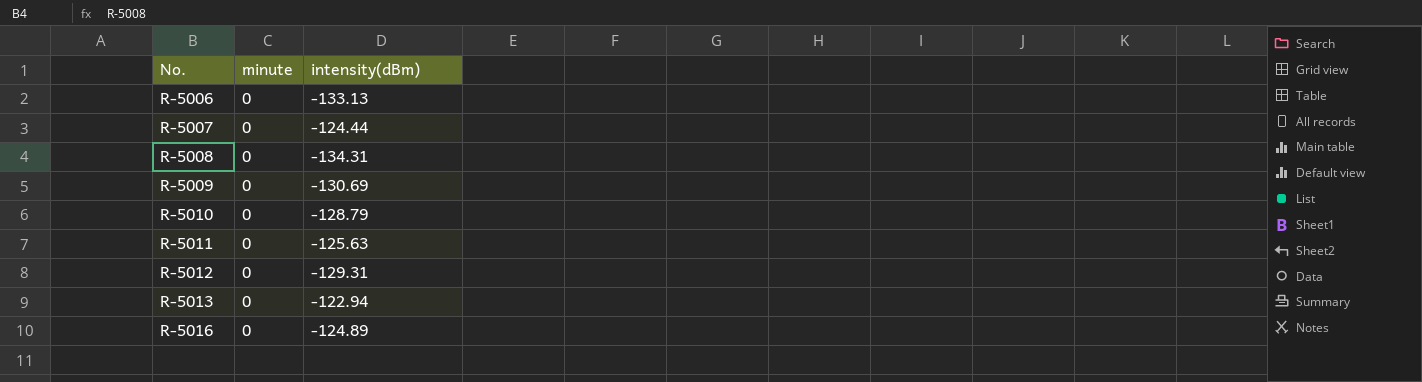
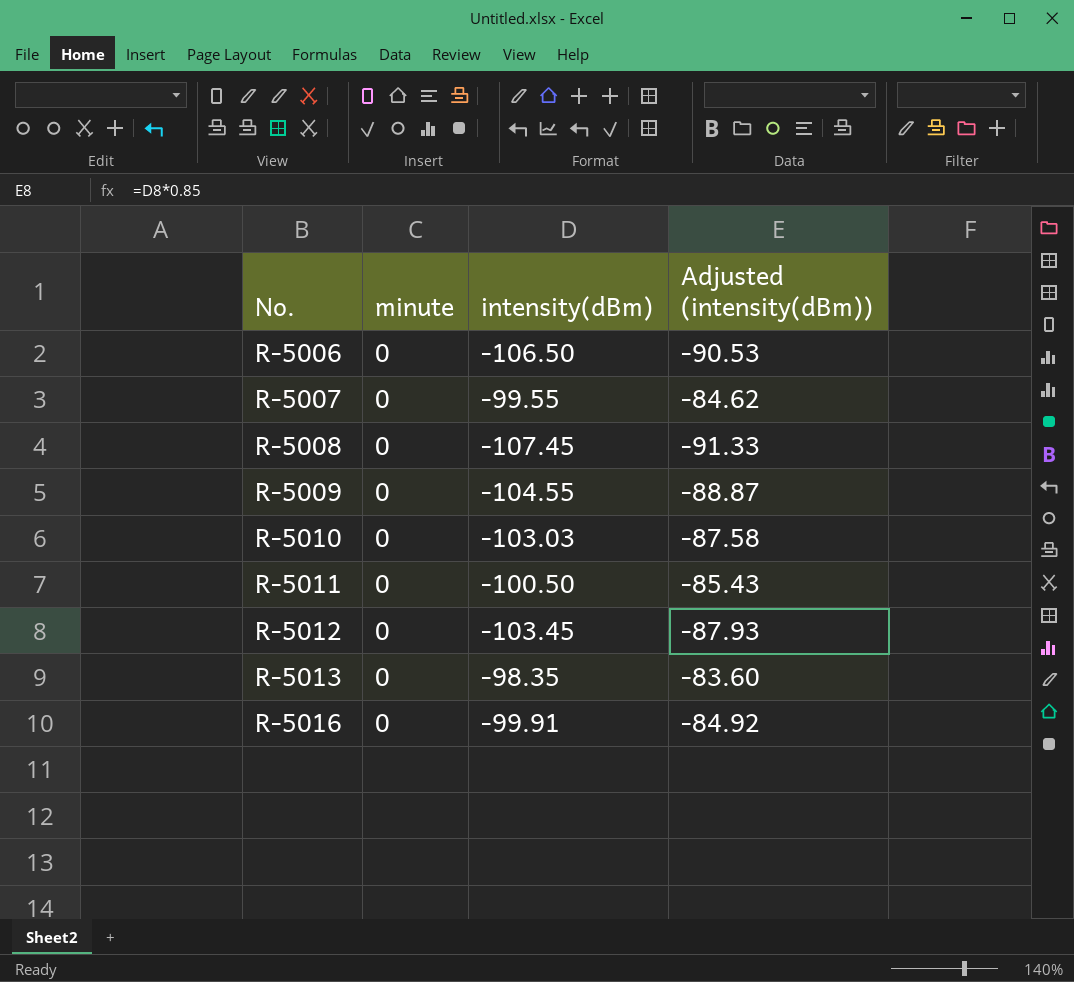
column Adjusted (intensity(dBm)) | formula: none -> [intensity(dBm)] * 0.85
R-5006 | intensity(dBm): -133.13 -> -106.50
R-5007 | intensity(dBm): -124.44 -> -99.55
R-5008 | intensity(dBm): -134.31 -> -107.45
R-5009 | intensity(dBm): -130.69 -> -104.55
R-5010 | intensity(dBm): -128.79 -> -103.03
R-5011 | intensity(dBm): -125.63 -> -100.50
R-5012 | intensity(dBm): -129.31 -> -103.45
R-5013 | intensity(dBm): -122.94 -> -98.35
R-5016 | intensity(dBm): -124.89 -> -99.91

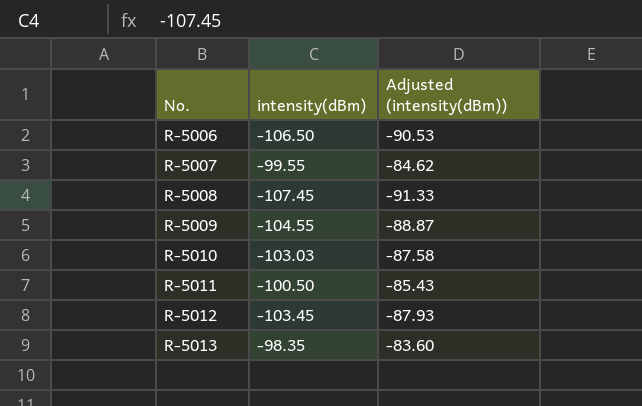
column minute | position: 2 -> none
row R-5016: 0 | -99.91 | -84.92 -> none

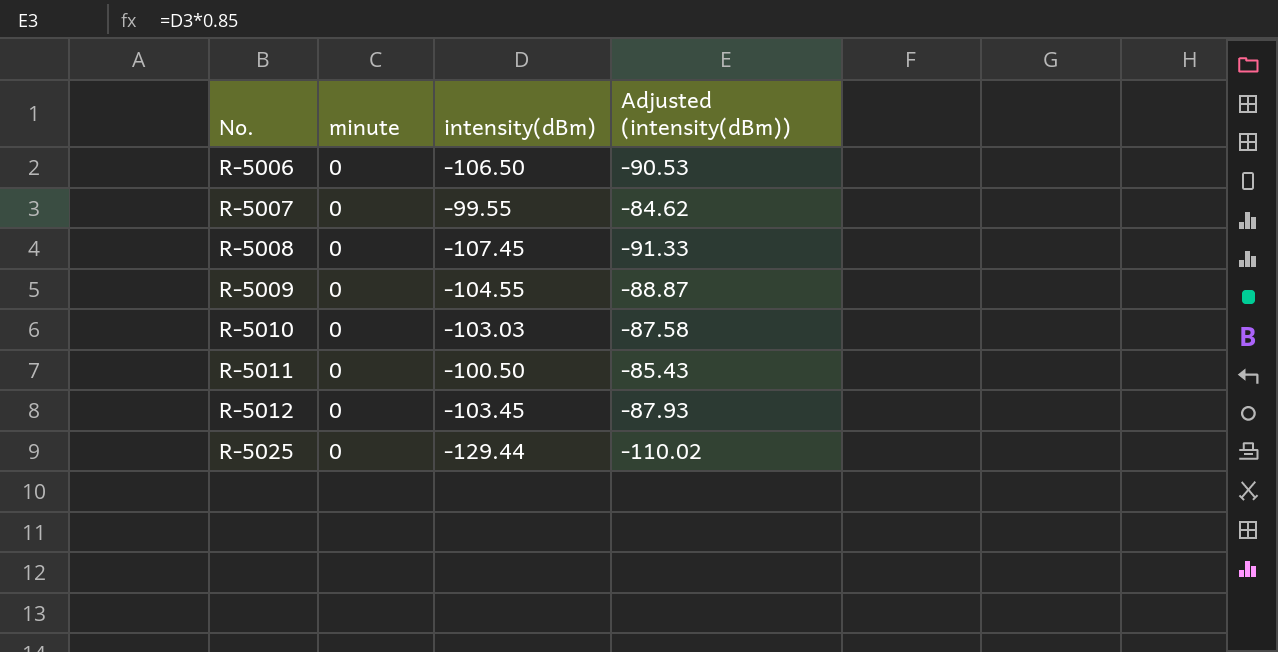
column minute | position: none -> 2
row R-5013: -98.35 | -83.60 -> none
row R-5025: none -> 0 | -129.44 | -110.02

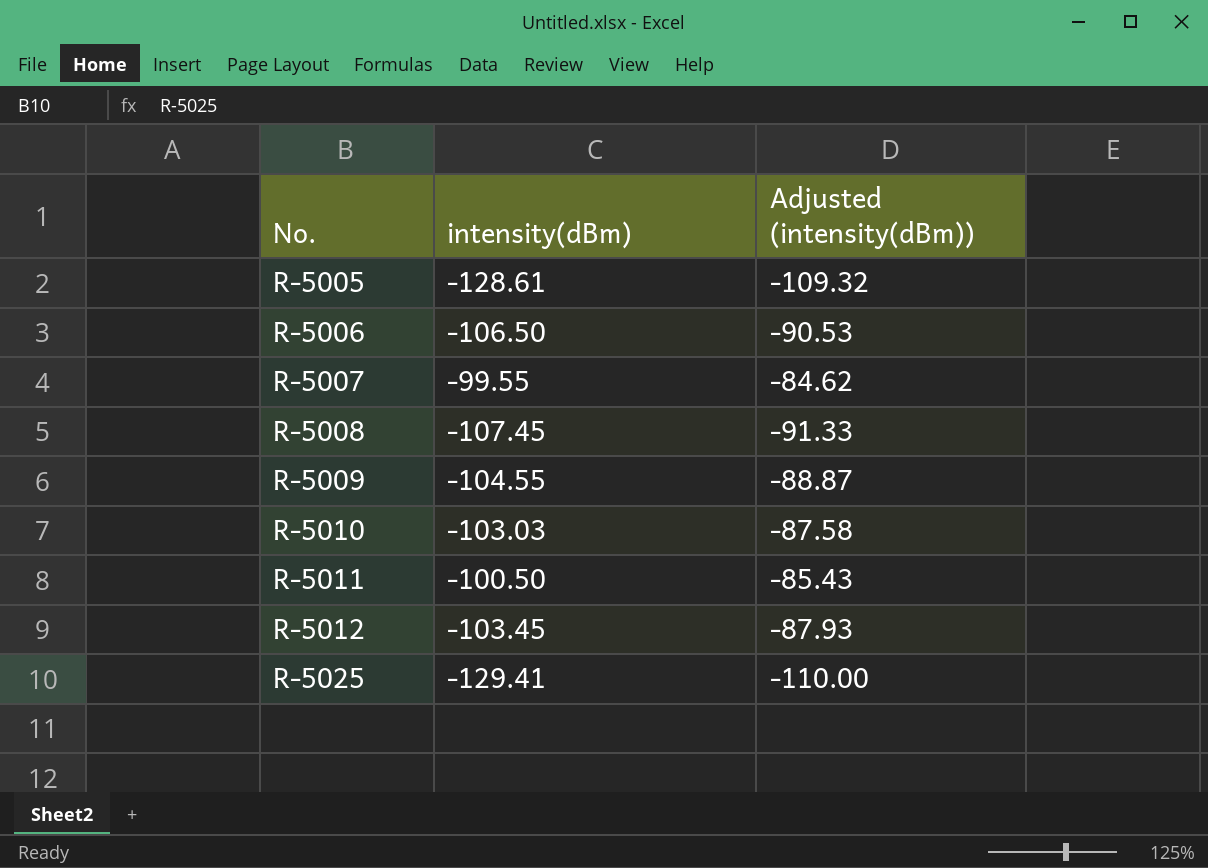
column minute | position: 2 -> none
row R-5005: none -> -128.61 | -109.32
R-5025 | intensity(dBm): -129.44 -> -129.41
R-5025 | Adjusted (intensity(dBm)): -110.02 -> -110.00

